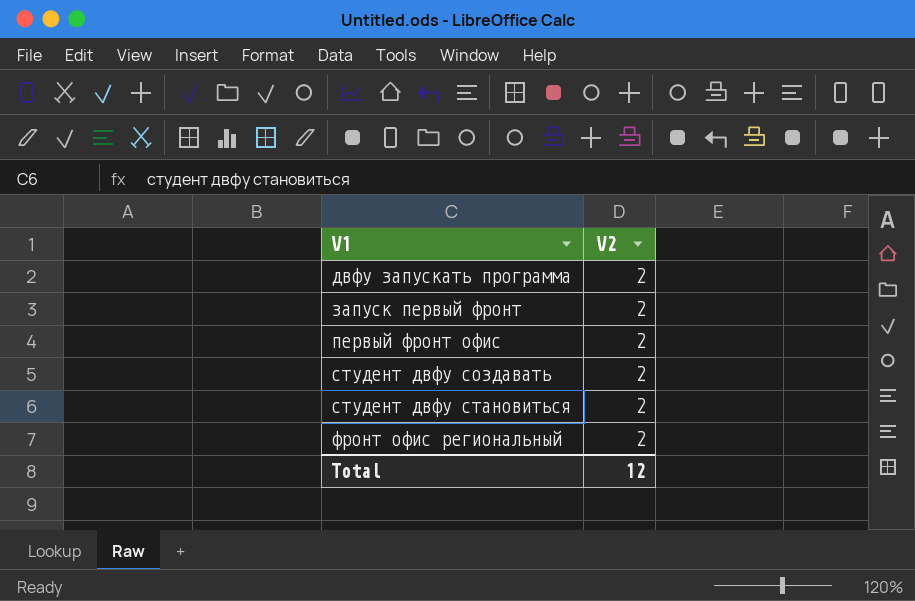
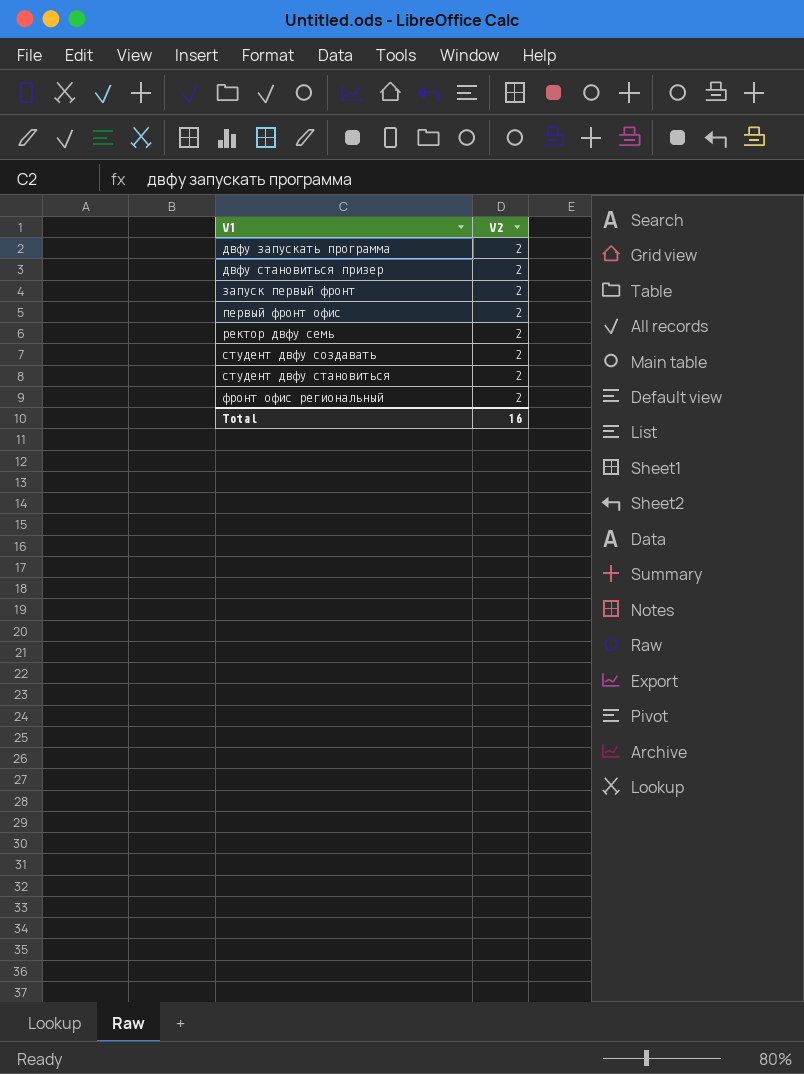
row двфу становиться призер: none -> 2
row ректор двфу семь: none -> 2
Total | V2: 12 -> 16

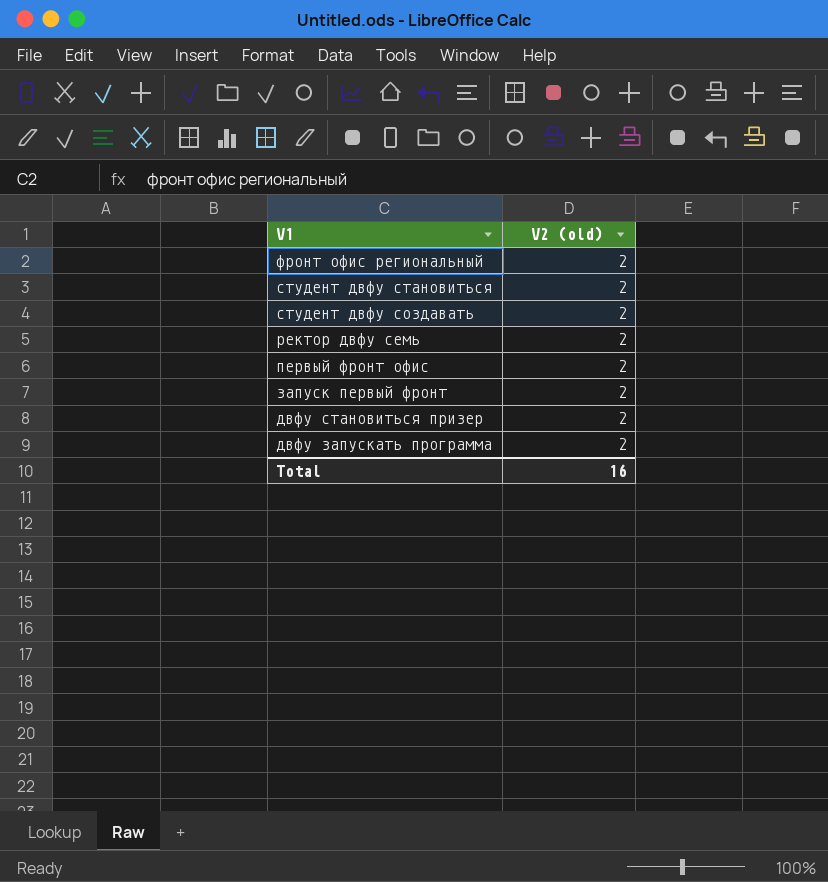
row order: V1 ascending -> V1 descending
column name: V2 -> V2 (old)

